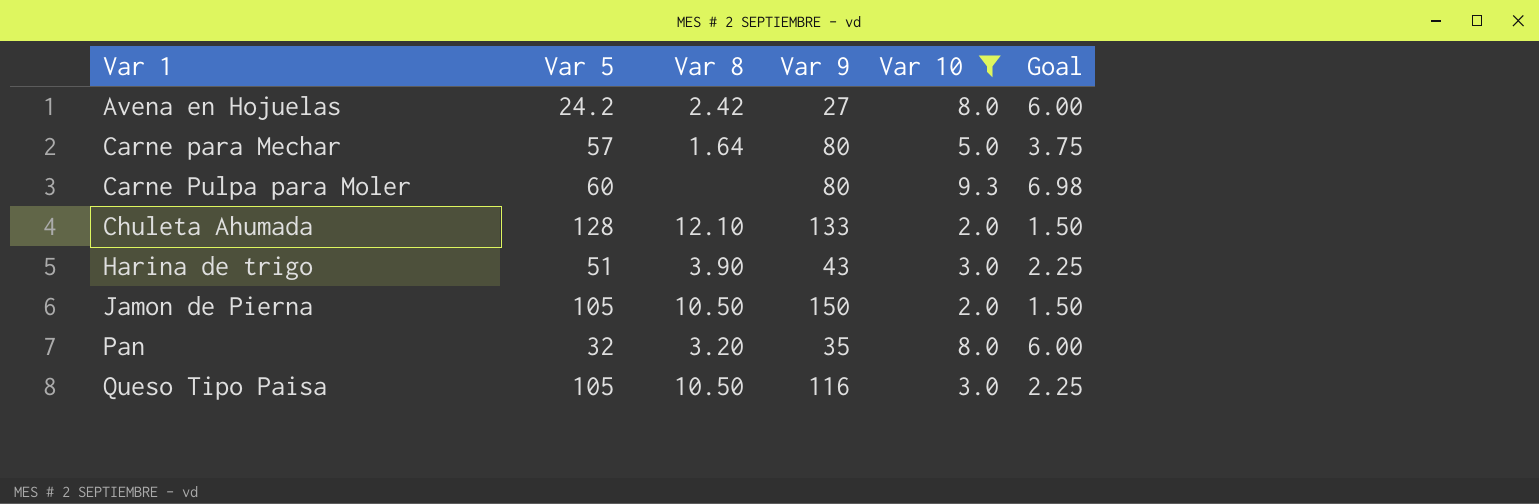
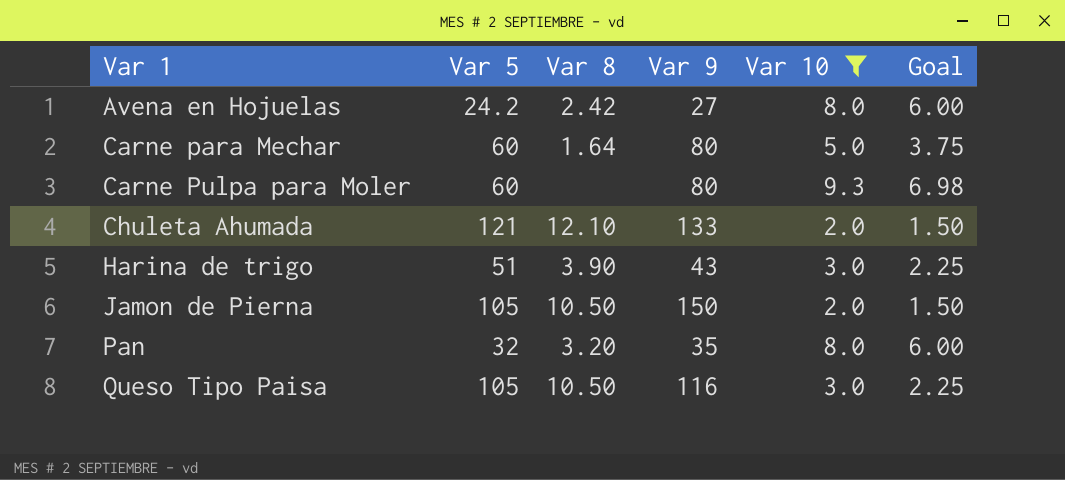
Carne para Mechar | Var 5: 57 -> 60
Chuleta Ahumada | Var 5: 128 -> 121

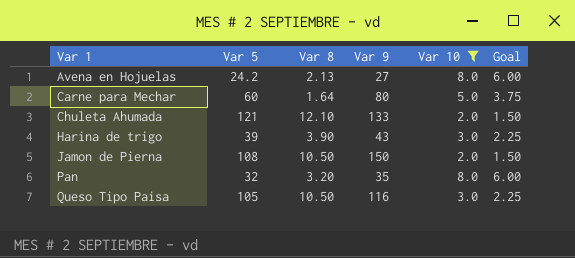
row Carne Pulpa para Moler: 60 | none | 80 | 9.3 | 6.98 -> none
Avena en Hojuelas | Var 8: 2.42 -> 2.13
Harina de trigo | Var 5: 51 -> 39
Jamon de Pierna | Var 5: 105 -> 108

